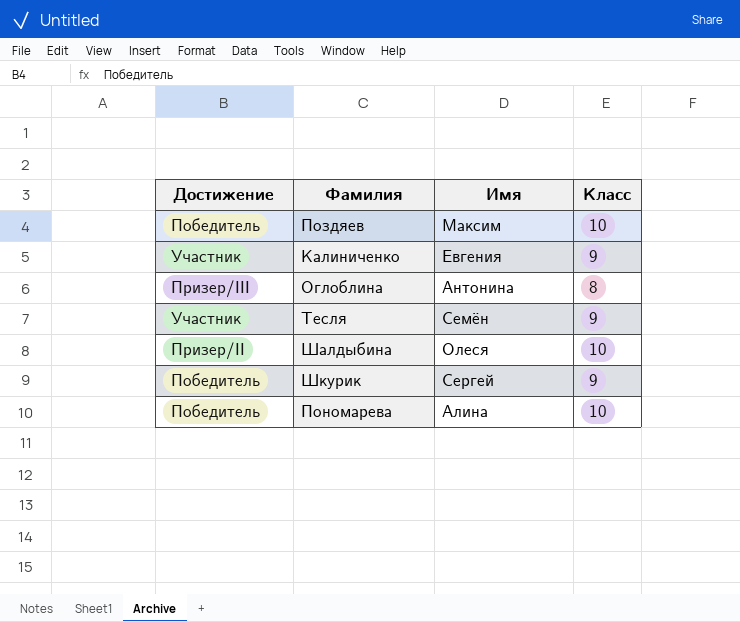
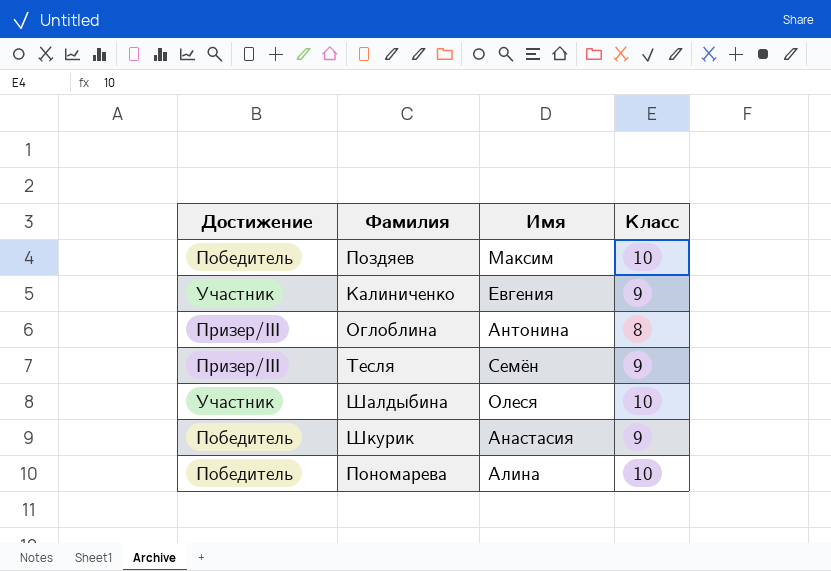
Тесля | Достижение: Участник -> Призер/III
Шалдыбина | Достижение: Призер/II -> Участник
Шкурик | Имя: Сергей -> Анастасия

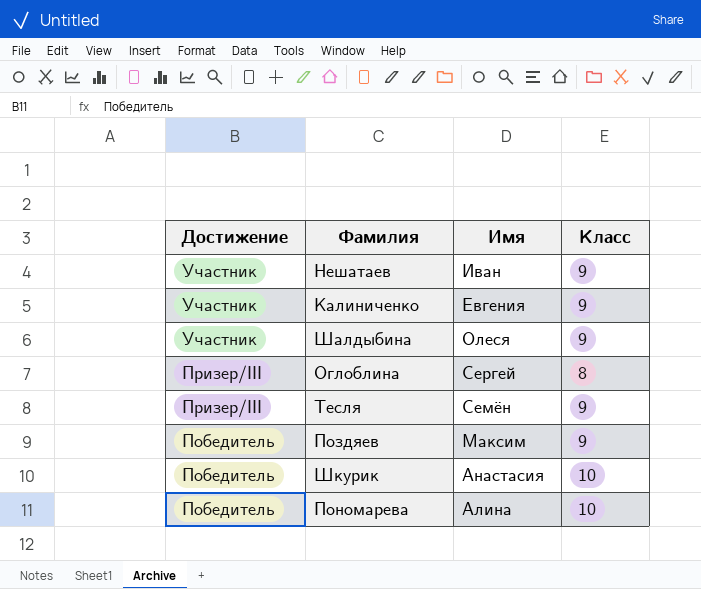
row order: none -> Достижение descending
row Нешатаев: none -> Участник | Иван | 9
Шалдыбина | Класс: 10 -> 9
Оглоблина | Имя: Антонина -> Сергей
Поздяев | Класс: 10 -> 9
Шкурик | Класс: 9 -> 10

